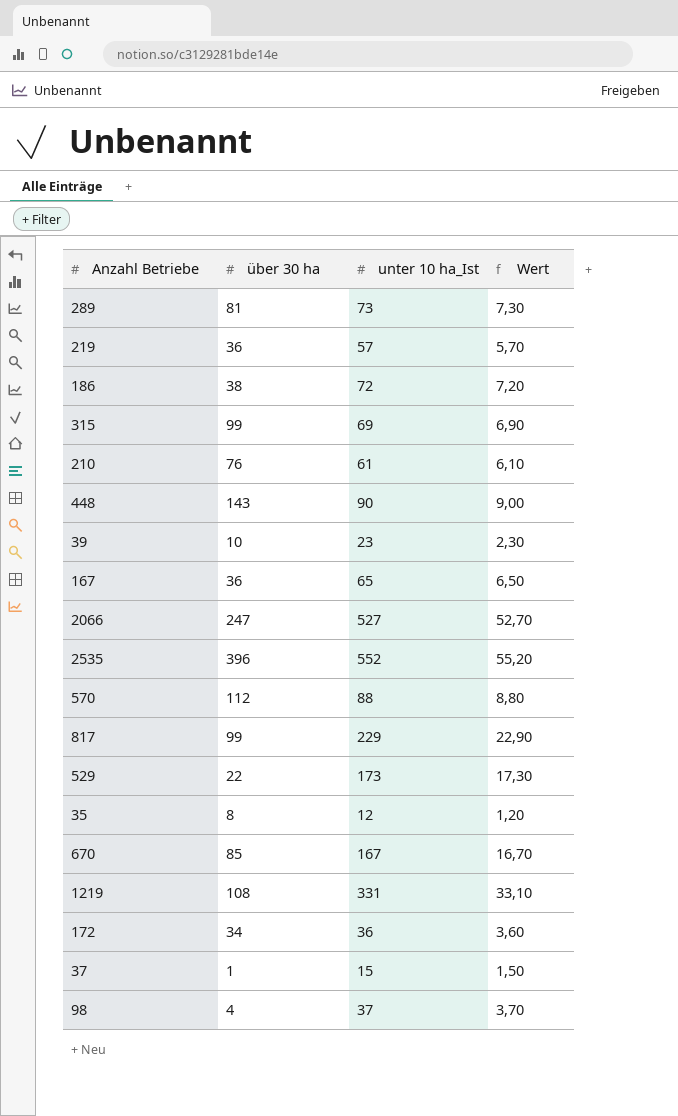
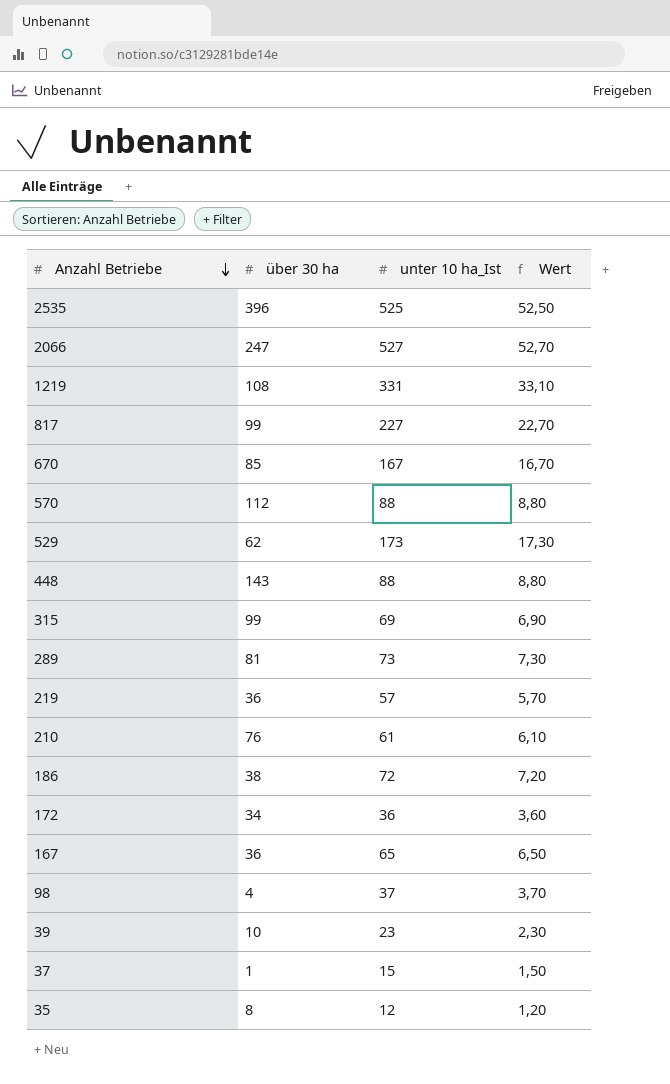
row order: none -> Anzahl Betriebe descending
2535 | unter 10 ha_Ist: 552 -> 525
2535 | Wert: 55,20 -> 52,50
817 | unter 10 ha_Ist: 229 -> 227
817 | Wert: 22,90 -> 22,70
529 | über 30 ha: 22 -> 62
448 | unter 10 ha_Ist: 90 -> 88
448 | Wert: 9,00 -> 8,80

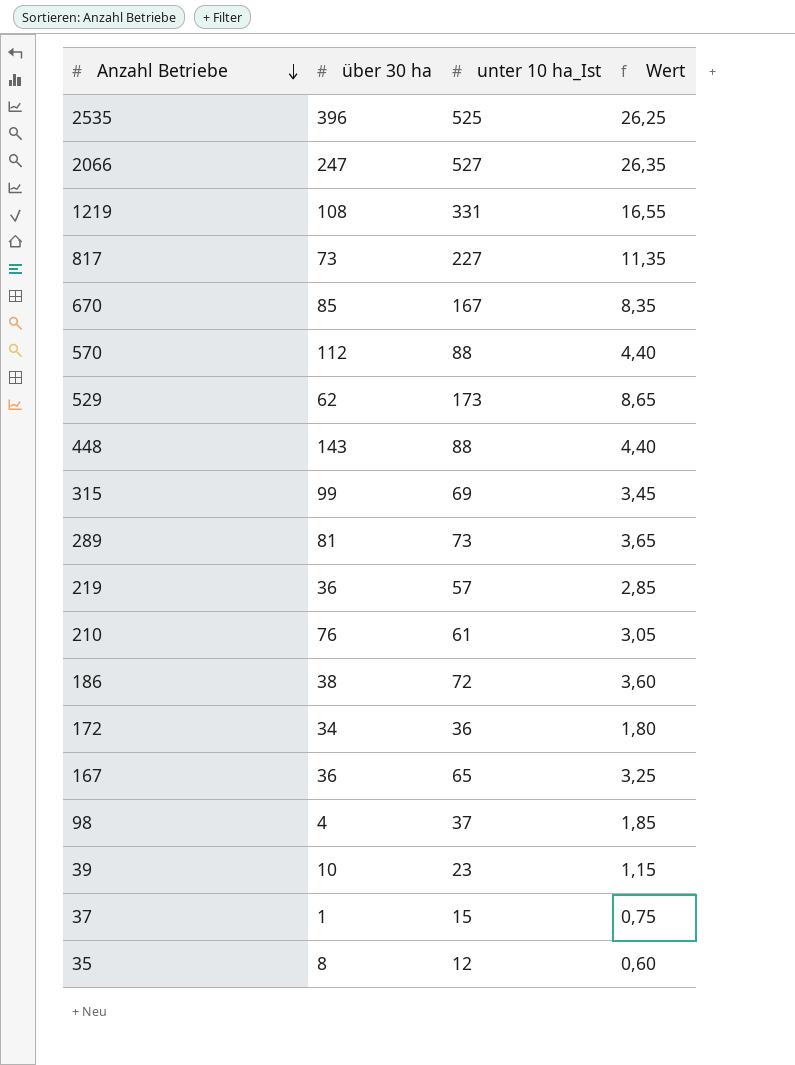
column Wert | formula: [unter 10 ha_Ist] * 0,1 -> [unter 10 ha_Ist] * 0,05
817 | über 30 ha: 99 -> 73

